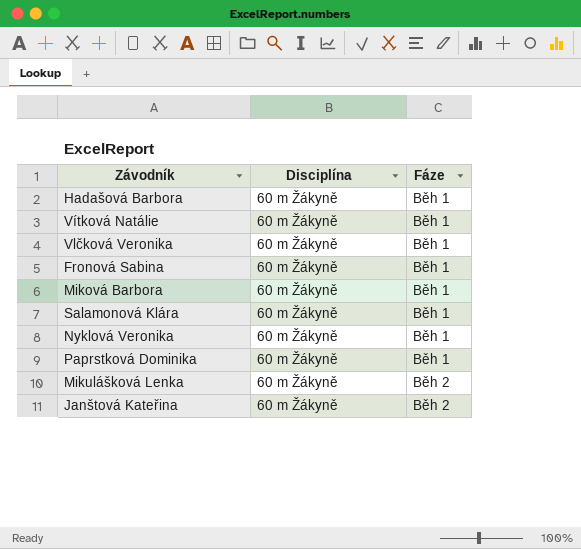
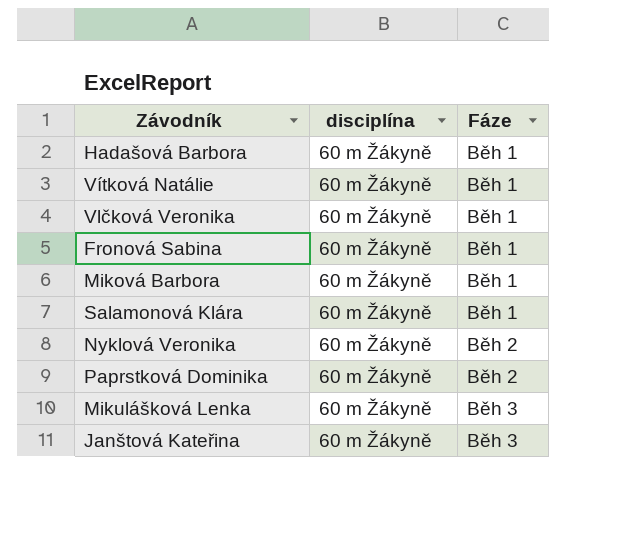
column name: Disciplína -> disciplína
Nyklová Veronika | Fáze: Běh 1 -> Běh 2
Paprstková Dominika | Fáze: Běh 1 -> Běh 2
Mikulášková Lenka | Fáze: Běh 2 -> Běh 3
Janštová Kateřina | Fáze: Běh 2 -> Běh 3

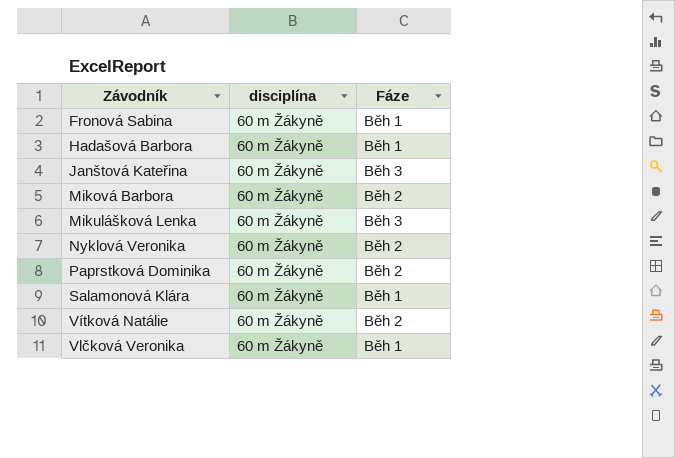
row order: Fáze ascending -> Závodník ascending
Miková Barbora | Fáze: Běh 1 -> Běh 2
Vítková Natálie | Fáze: Běh 1 -> Běh 2

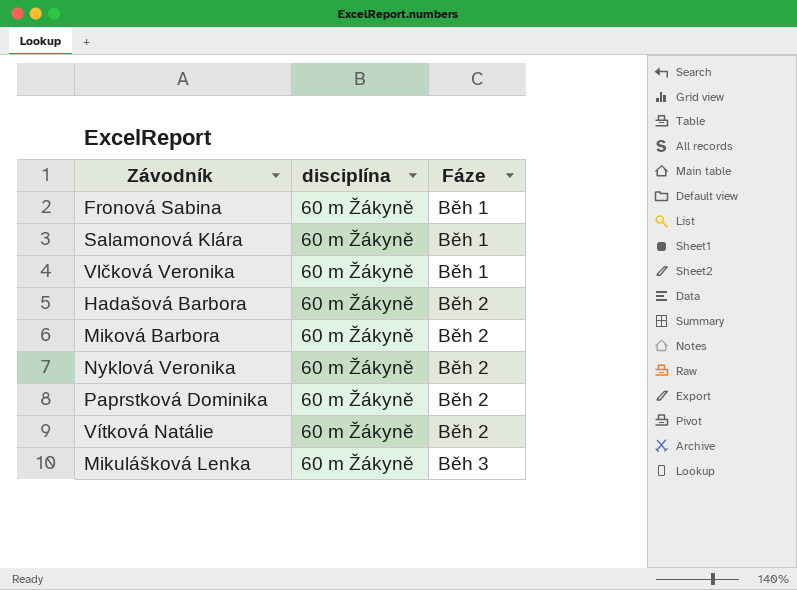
row order: Závodník ascending -> Fáze ascending
row Janštová Kateřina: 60 m Žákyně | Běh 3 -> none
Hadašová Barbora | Fáze: Běh 1 -> Běh 2

